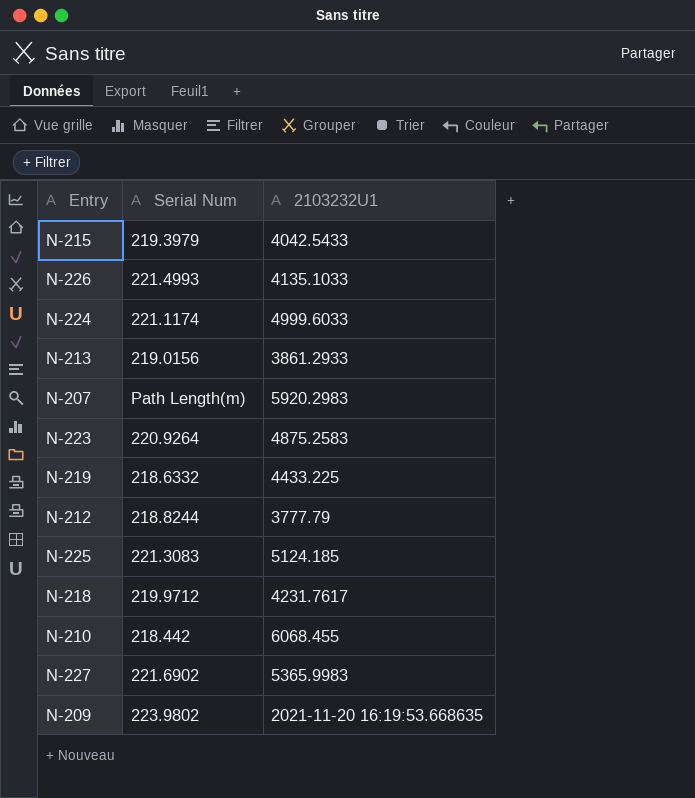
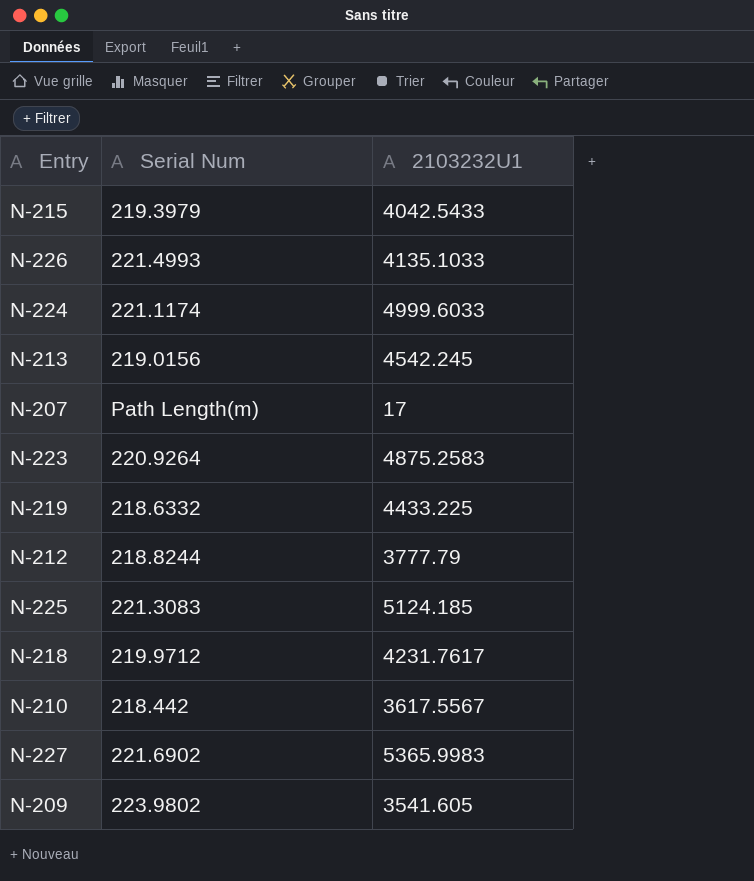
N-213 | 2103232U1: 3861.2933 -> 4542.245
N-207 | 2103232U1: 5920.2983 -> 17
N-210 | 2103232U1: 6068.455 -> 3617.5567
N-209 | 2103232U1: 2021-11-20 16:19:53.668635 -> 3541.605

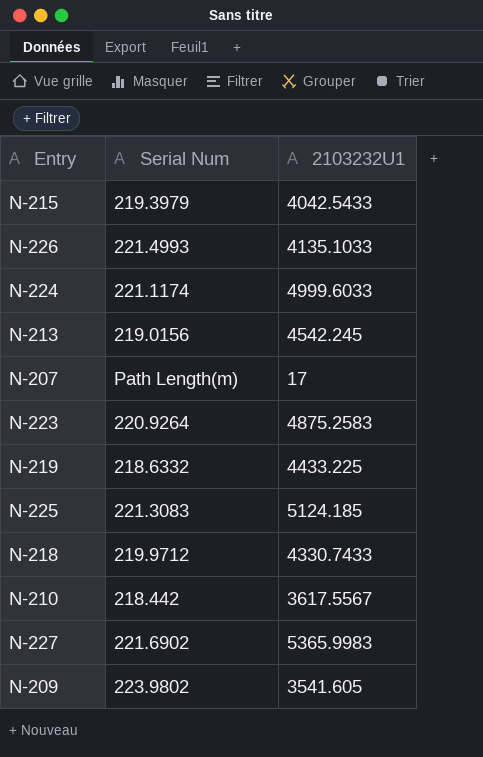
row N-212: 218.8244 | 3777.79 -> none
N-218 | 2103232U1: 4231.7617 -> 4330.7433

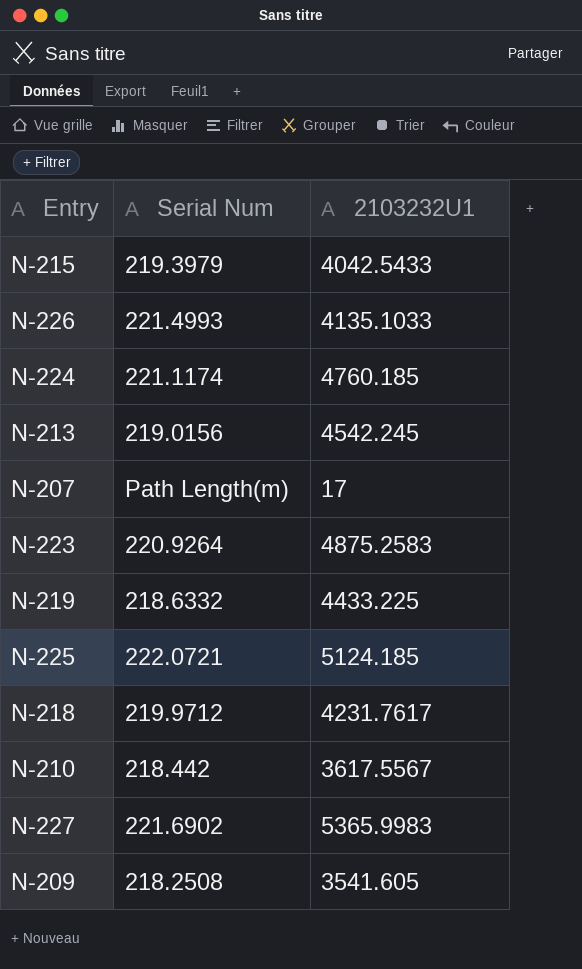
N-224 | 2103232U1: 4999.6033 -> 4760.185
N-225 | Serial Num: 221.3083 -> 222.0721
N-218 | 2103232U1: 4330.7433 -> 4231.7617
N-209 | Serial Num: 223.9802 -> 218.2508

